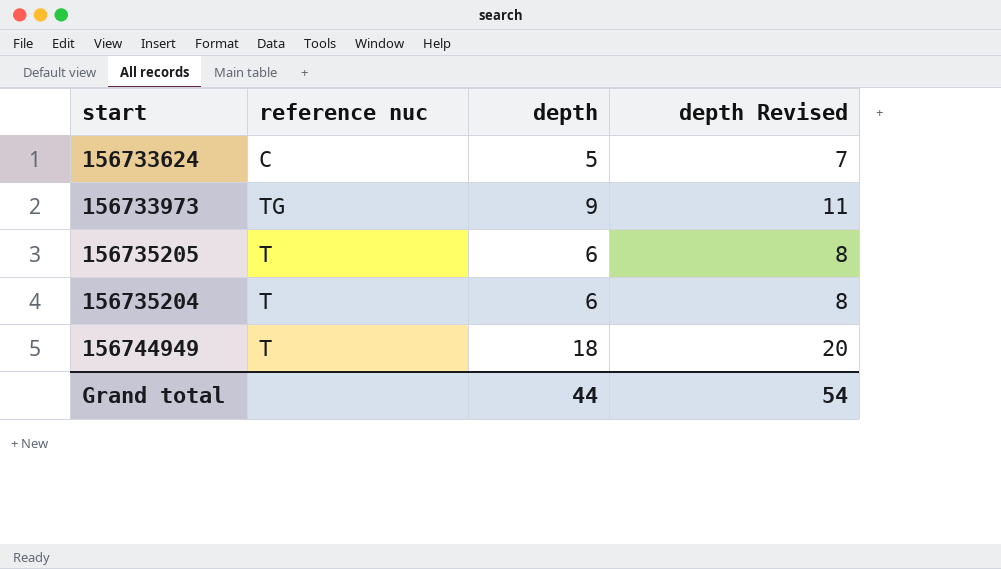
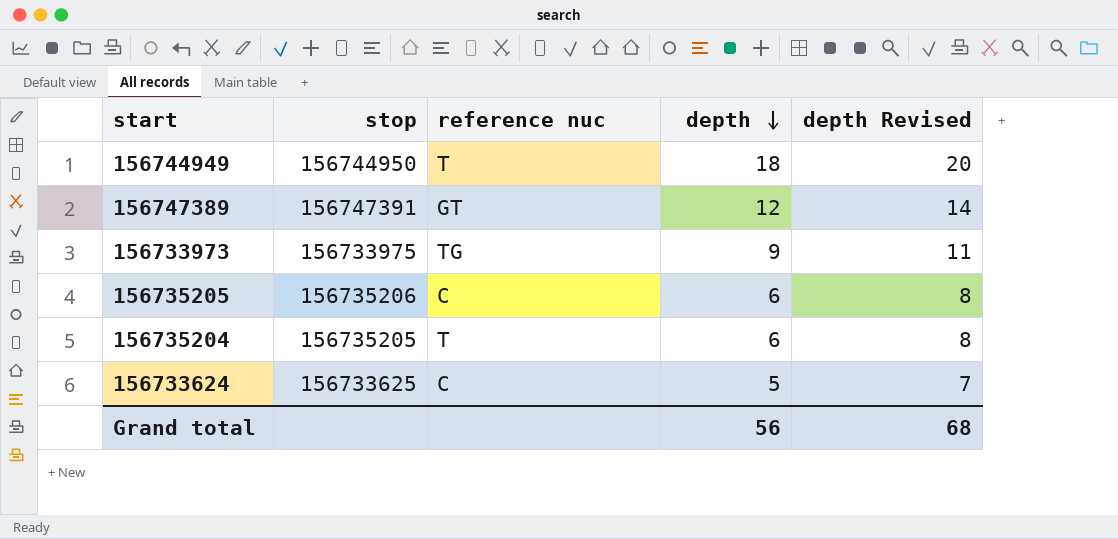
row order: none -> depth descending
column stop | position: none -> 2
row 156747389: none -> 156747391 | GT | 12 | 14
156735205 | reference nuc: T -> C
Grand total | depth: 44 -> 56
Grand total | depth Revised: 54 -> 68

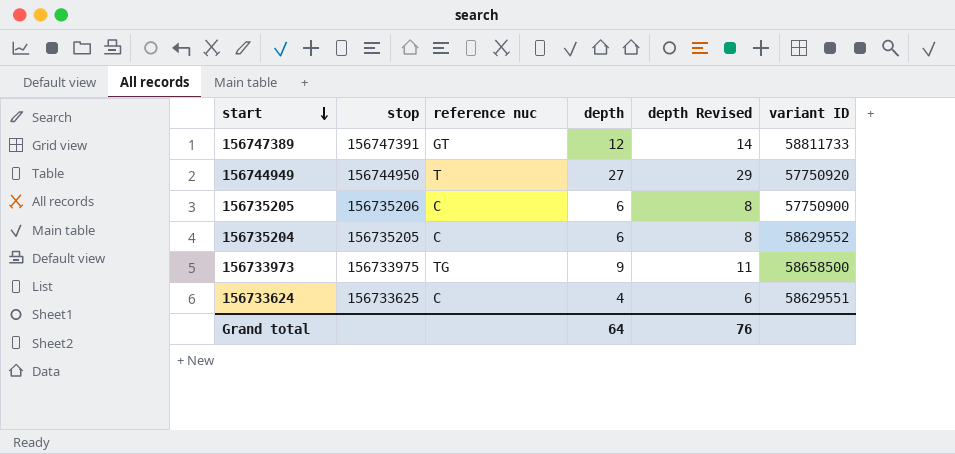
row order: depth descending -> start descending
column variant ID | position: none -> 6
156744949 | depth: 18 -> 27
156744949 | depth Revised: 20 -> 29
156735204 | reference nuc: T -> C
156733624 | depth: 5 -> 4
156733624 | depth Revised: 7 -> 6
Grand total | depth: 56 -> 64
Grand total | depth Revised: 68 -> 76

